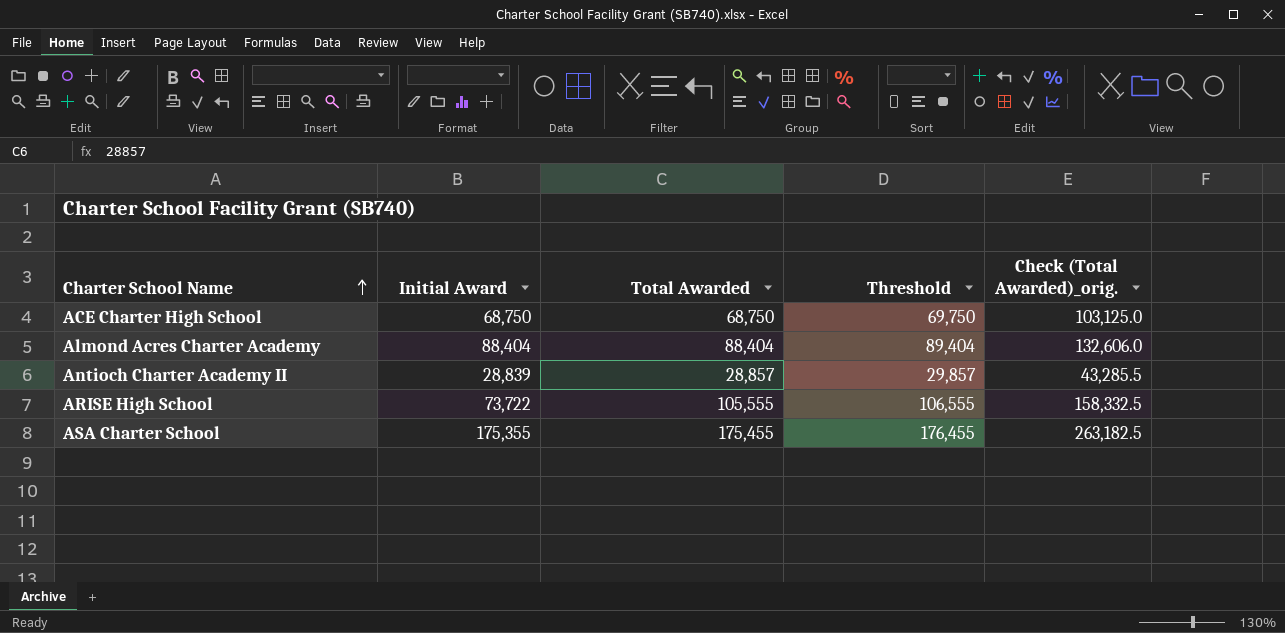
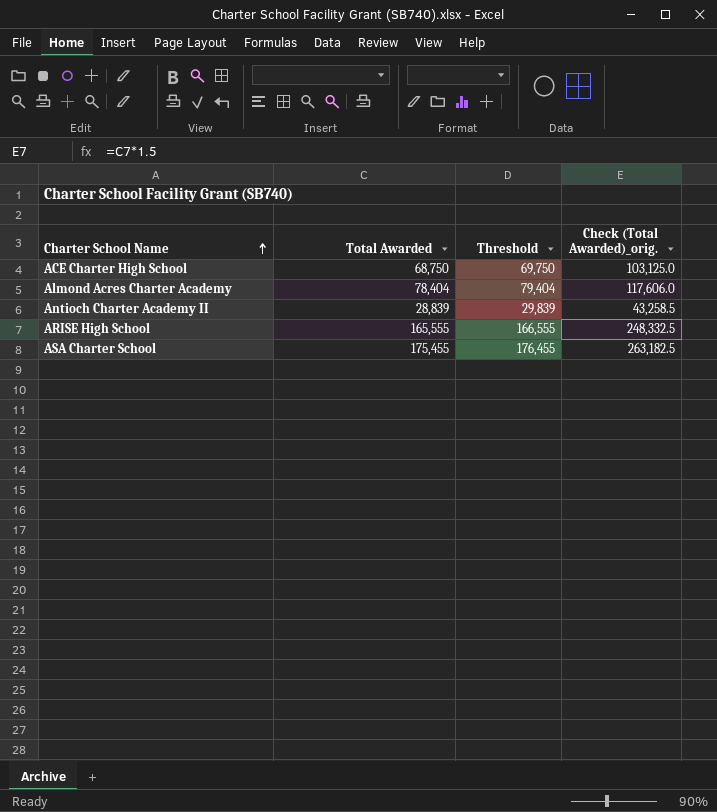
column Initial Award | position: 2 -> none
Almond Acres Charter Academy | Total Awarded: 88,404 -> 78,404
Almond Acres Charter Academy | Threshold: 89,404 -> 79,404
Almond Acres Charter Academy | Check (Total Awarded)_orig.: 132,606.0 -> 117,606.0
Antioch Charter Academy II | Total Awarded: 28,857 -> 28,839
Antioch Charter Academy II | Threshold: 29,857 -> 29,839
Antioch Charter Academy II | Check (Total Awarded)_orig.: 43,285.5 -> 43,258.5
ARISE High School | Total Awarded: 105,555 -> 165,555
ARISE High School | Threshold: 106,555 -> 166,555
ARISE High School | Check (Total Awarded)_orig.: 158,332.5 -> 248,332.5

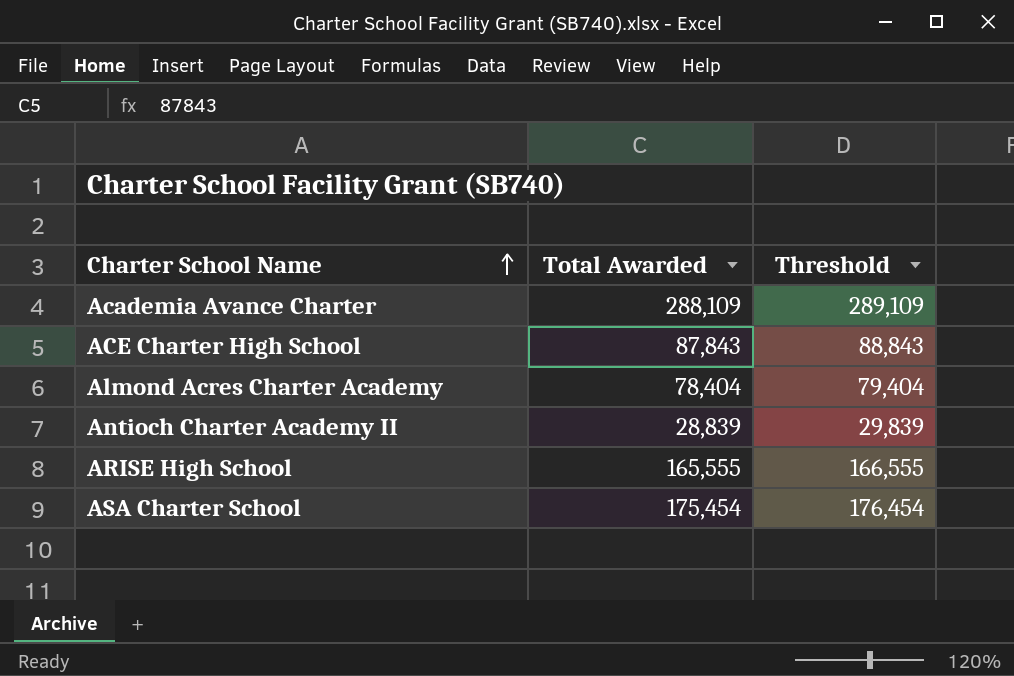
column Check (Total Awarded)_orig. | formula: [Total Awarded] * 1.5 -> none
row Academia Avance Charter: none -> 288,109 | 289,109
ACE Charter High School | Total Awarded: 68,750 -> 87,843
ACE Charter High School | Threshold: 69,750 -> 88,843
ASA Charter School | Total Awarded: 175,455 -> 175,454
ASA Charter School | Threshold: 176,455 -> 176,454

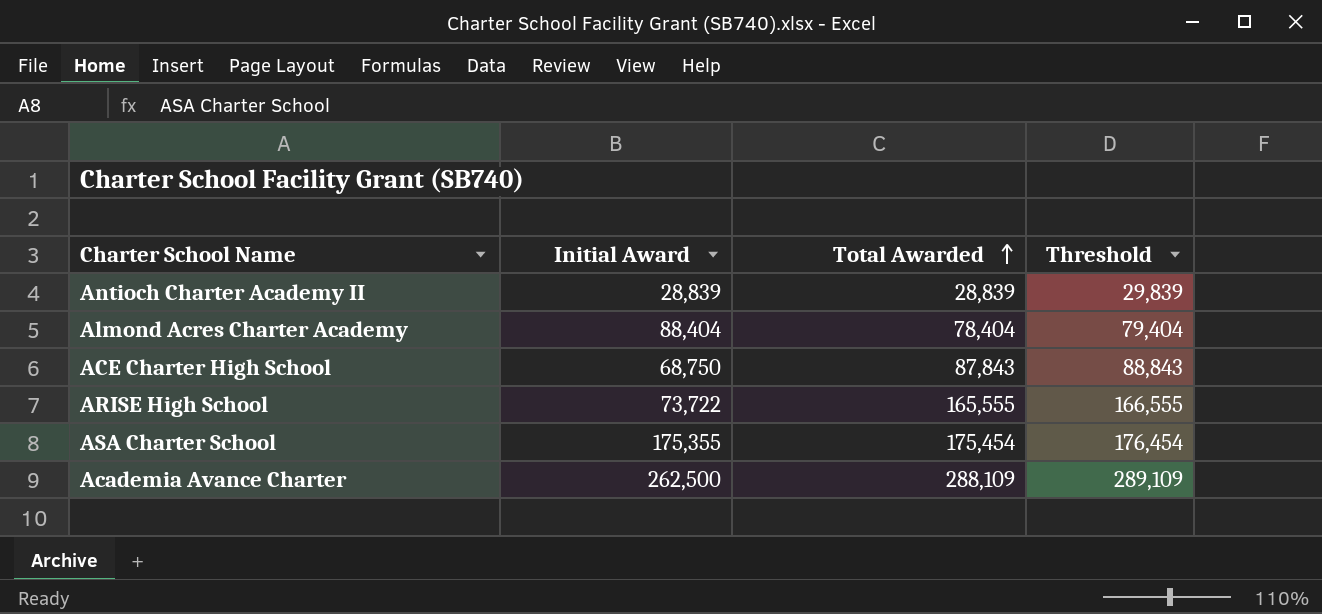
row order: Charter School Name ascending -> Total Awarded ascending
column Initial Award | position: none -> 2

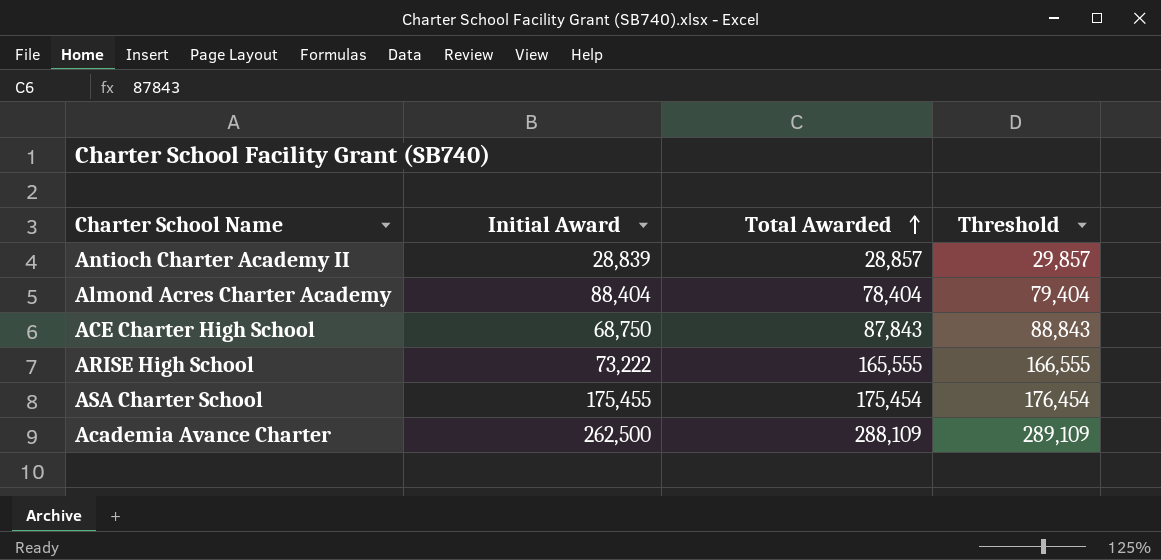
Antioch Charter Academy II | Total Awarded: 28,839 -> 28,857
Antioch Charter Academy II | Threshold: 29,839 -> 29,857
ARISE High School | Initial Award: 73,722 -> 73,222
ASA Charter School | Initial Award: 175,355 -> 175,455

